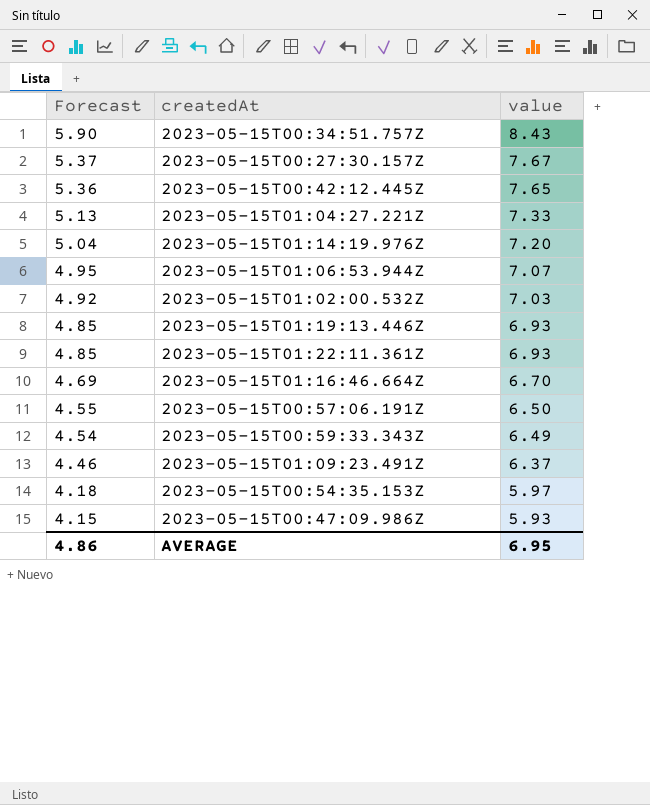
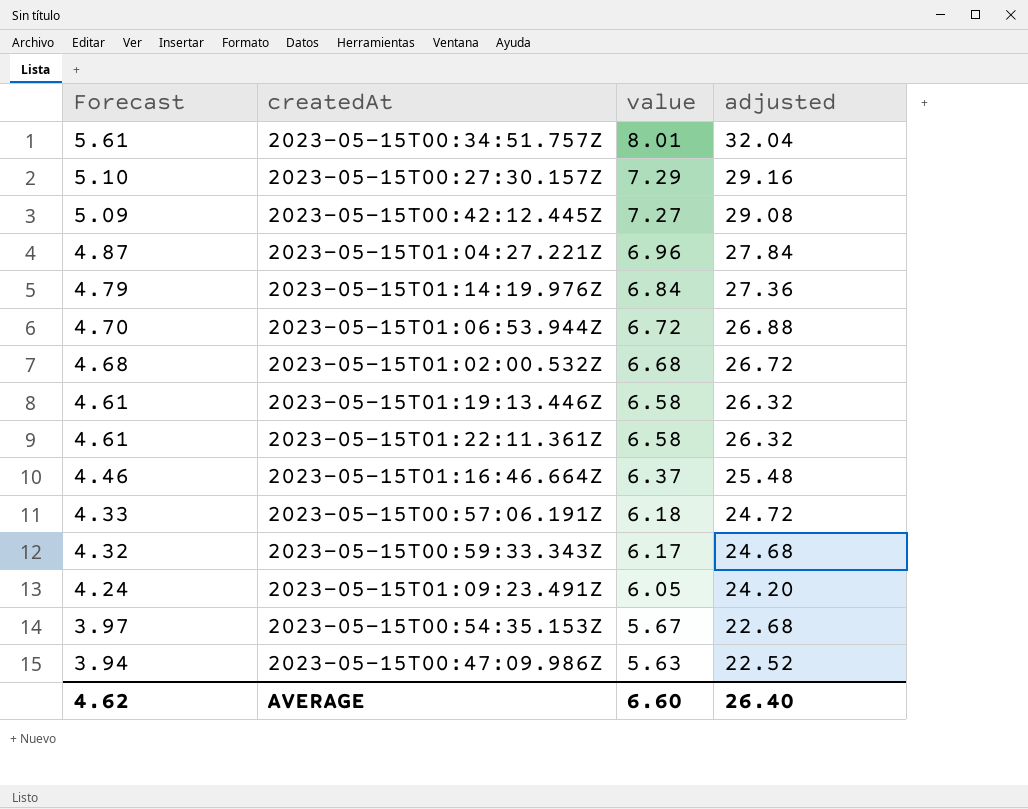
column adjusted | formula: none -> [value] * 4
2023-05-15T00:34:51.757Z | Forecast: 5.90 -> 5.61
2023-05-15T00:34:51.757Z | value: 8.43 -> 8.01
2023-05-15T00:27:30.157Z | Forecast: 5.37 -> 5.10
2023-05-15T00:27:30.157Z | value: 7.67 -> 7.29
2023-05-15T00:42:12.445Z | Forecast: 5.36 -> 5.09
2023-05-15T00:42:12.445Z | value: 7.65 -> 7.27
2023-05-15T01:04:27.221Z | Forecast: 5.13 -> 4.87
2023-05-15T01:04:27.221Z | value: 7.33 -> 6.96
2023-05-15T01:14:19.976Z | Forecast: 5.04 -> 4.79
2023-05-15T01:14:19.976Z | value: 7.20 -> 6.84
2023-05-15T01:06:53.944Z | Forecast: 4.95 -> 4.70
2023-05-15T01:06:53.944Z | value: 7.07 -> 6.72
2023-05-15T01:02:00.532Z | Forecast: 4.92 -> 4.68
2023-05-15T01:02:00.532Z | value: 7.03 -> 6.68
2023-05-15T01:19:13.446Z | Forecast: 4.85 -> 4.61
2023-05-15T01:19:13.446Z | value: 6.93 -> 6.58
2023-05-15T01:22:11.361Z | Forecast: 4.85 -> 4.61
2023-05-15T01:22:11.361Z | value: 6.93 -> 6.58
2023-05-15T01:16:46.664Z | Forecast: 4.69 -> 4.46
2023-05-15T01:16:46.664Z | value: 6.70 -> 6.37
2023-05-15T00:57:06.191Z | Forecast: 4.55 -> 4.33
2023-05-15T00:57:06.191Z | value: 6.50 -> 6.18
2023-05-15T00:59:33.343Z | Forecast: 4.54 -> 4.32
2023-05-15T00:59:33.343Z | value: 6.49 -> 6.17
2023-05-15T01:09:23.491Z | Forecast: 4.46 -> 4.24
2023-05-15T01:09:23.491Z | value: 6.37 -> 6.05
2023-05-15T00:54:35.153Z | Forecast: 4.18 -> 3.97
2023-05-15T00:54:35.153Z | value: 5.97 -> 5.67
2023-05-15T00:47:09.986Z | Forecast: 4.15 -> 3.94
2023-05-15T00:47:09.986Z | value: 5.93 -> 5.63
AVERAGE | Forecast: 4.86 -> 4.62
AVERAGE | value: 6.95 -> 6.60

